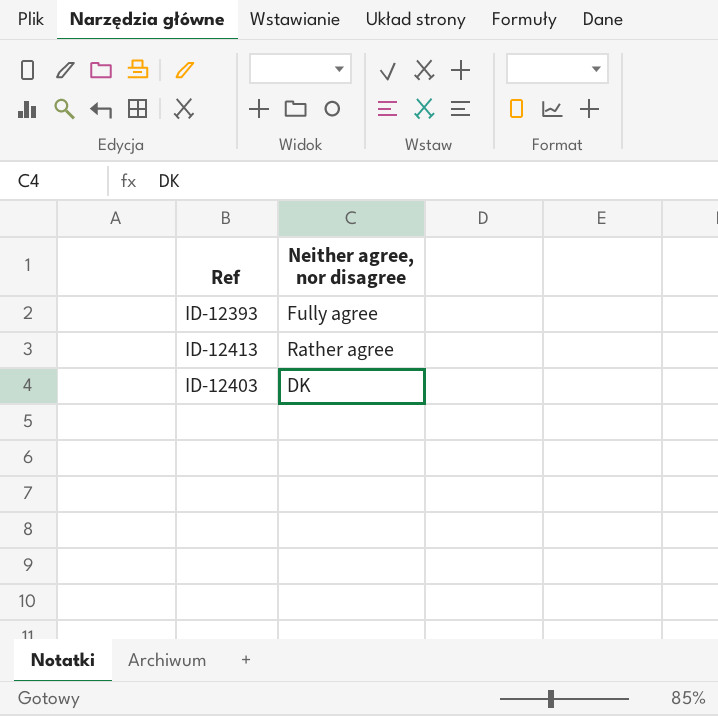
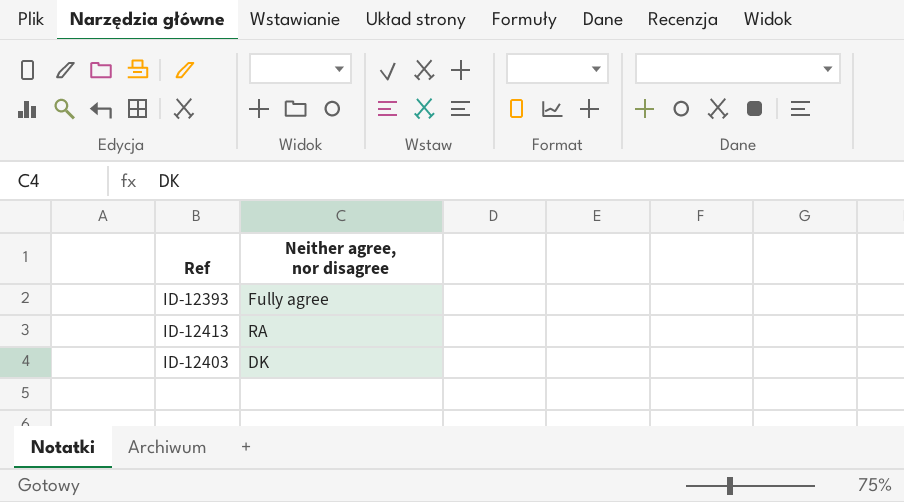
ID-12413 | Neither agree, nor disagree: Rather agree -> RA

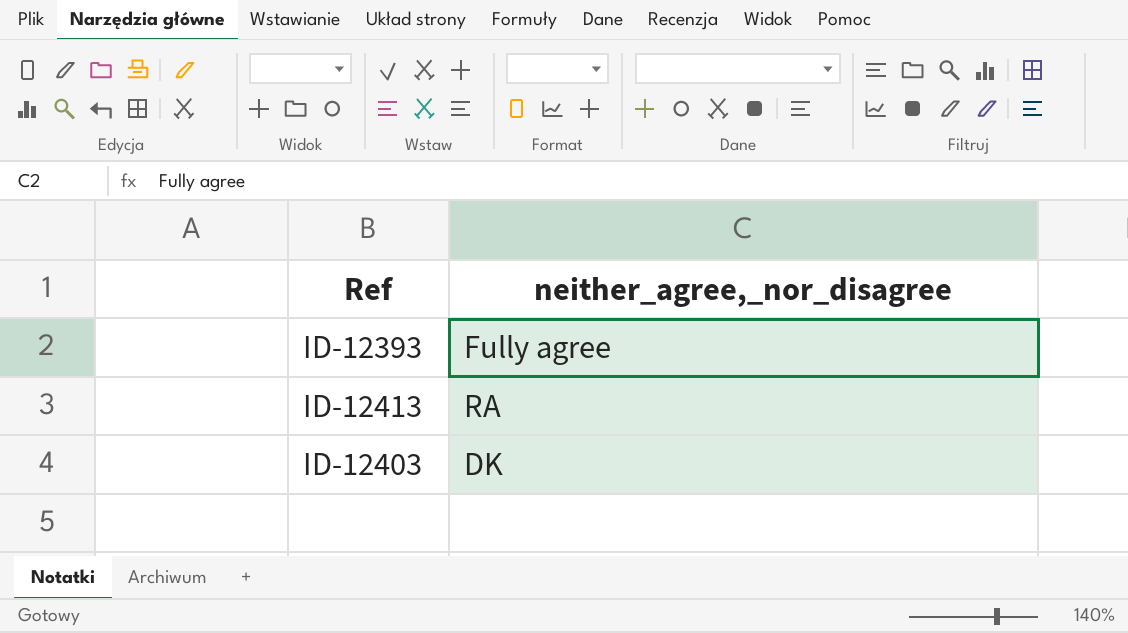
column name: Neither agree, nor disagree -> neither_agree,_nor_disagree

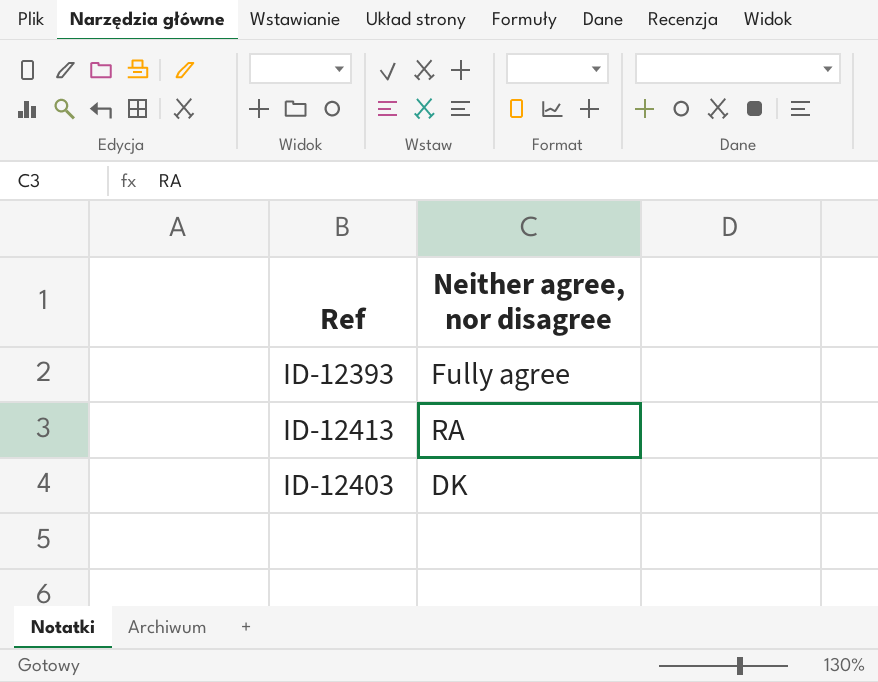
column name: neither_agree,_nor_disagree -> Neither agree, nor disagree

